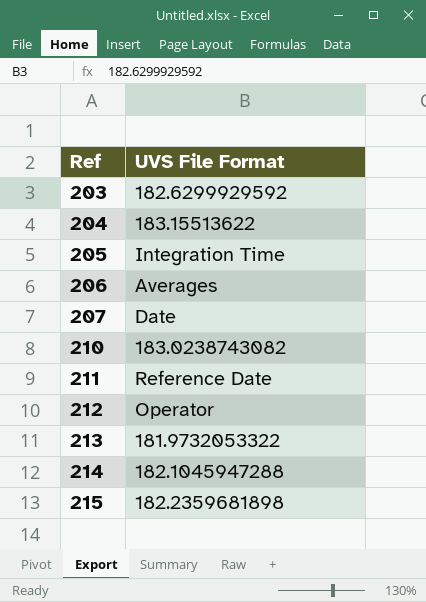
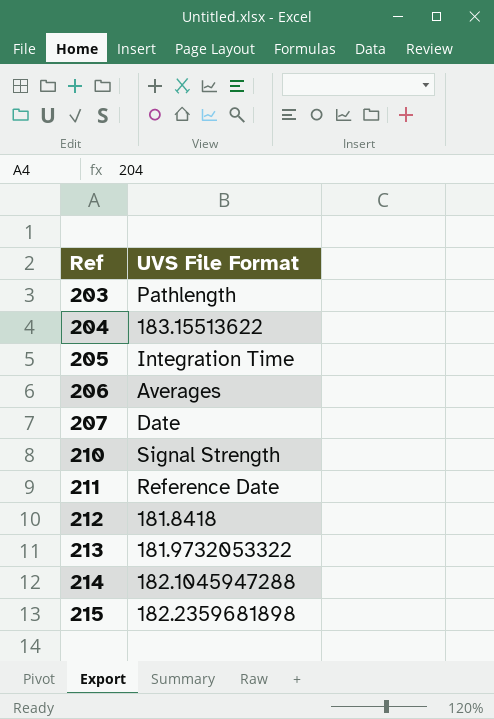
203 | UVS File Format: 182.6299929592 -> Pathlength
210 | UVS File Format: 183.0238743082 -> Signal Strength
212 | UVS File Format: Operator -> 181.8418

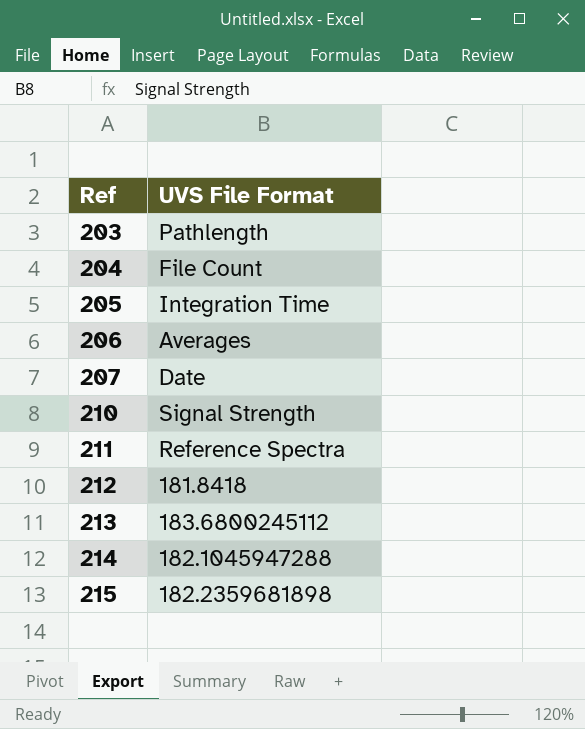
204 | UVS File Format: 183.15513622 -> File Count
211 | UVS File Format: Reference Date -> Reference Spectra
213 | UVS File Format: 181.9732053322 -> 183.6800245112

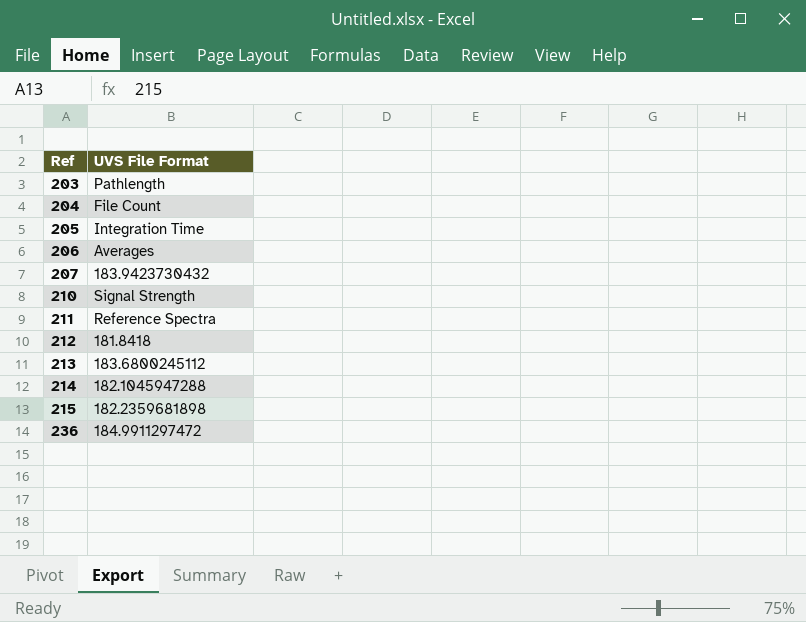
207 | UVS File Format: Date -> 183.9423730432
row 236: none -> 184.9911297472

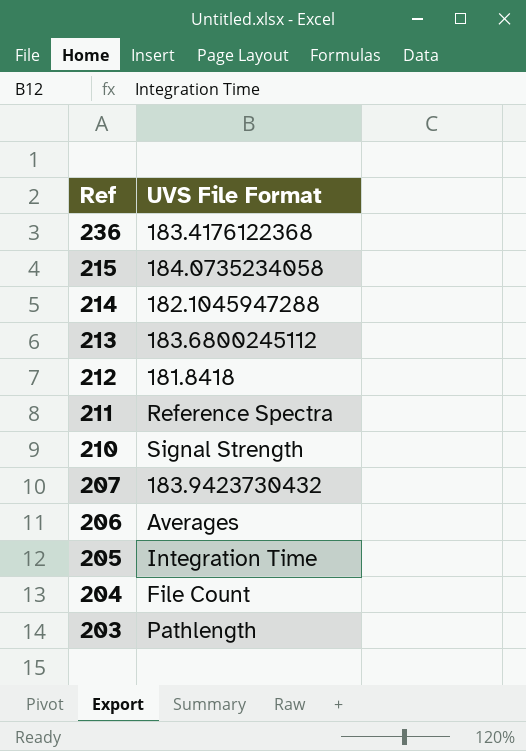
row order: Ref ascending -> Ref descending
236 | UVS File Format: 184.9911297472 -> 183.4176122368
215 | UVS File Format: 182.2359681898 -> 184.0735234058

